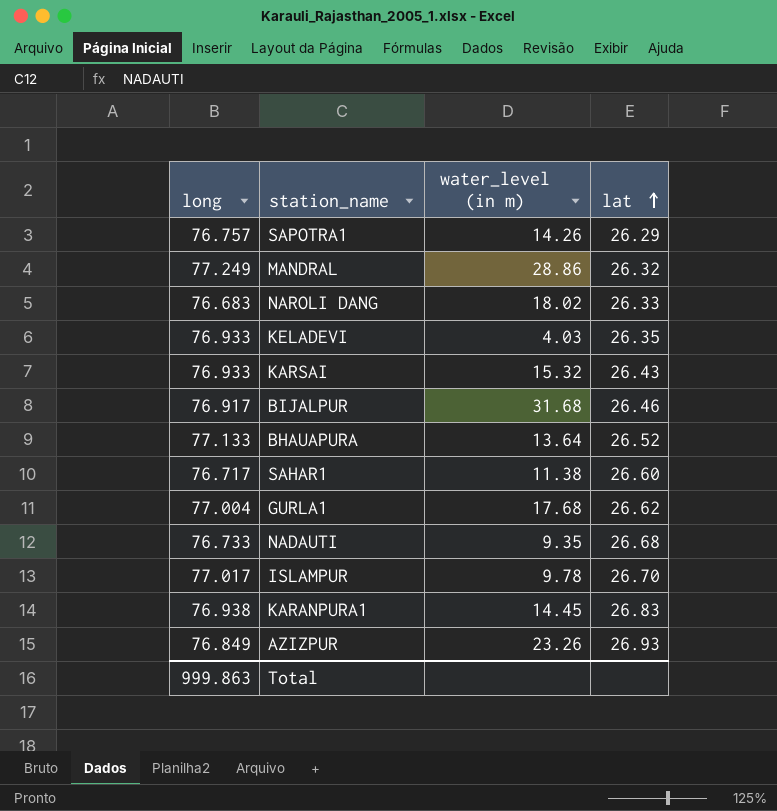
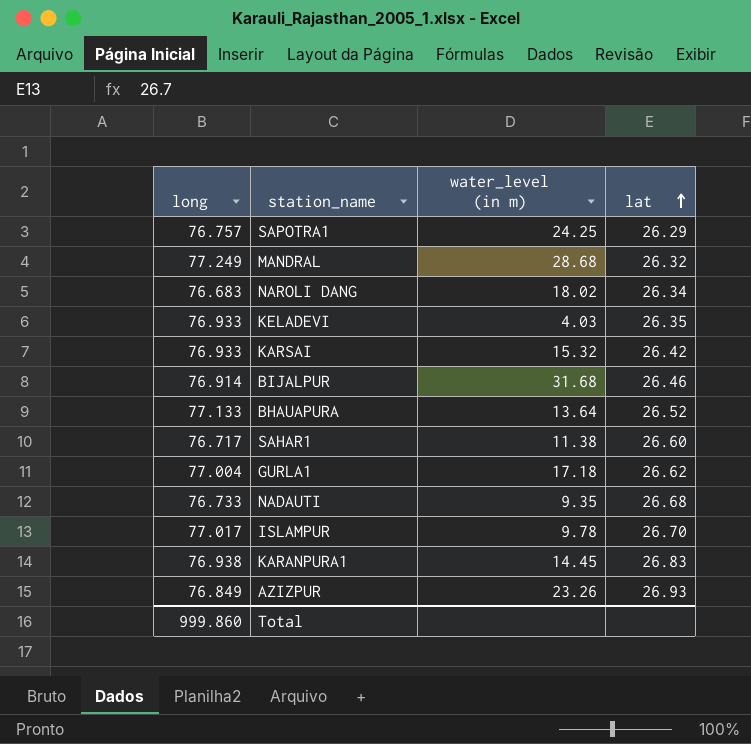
SAPOTRA1 | water_level (in m): 14.26 -> 24.25
MANDRAL | water_level (in m): 28.86 -> 28.68
NAROLI DANG | lat: 26.33 -> 26.34
KARSAI | lat: 26.43 -> 26.42
BIJALPUR | long: 76.917 -> 76.914
GURLA1 | water_level (in m): 17.68 -> 17.18
Total | long: 999.863 -> 999.860

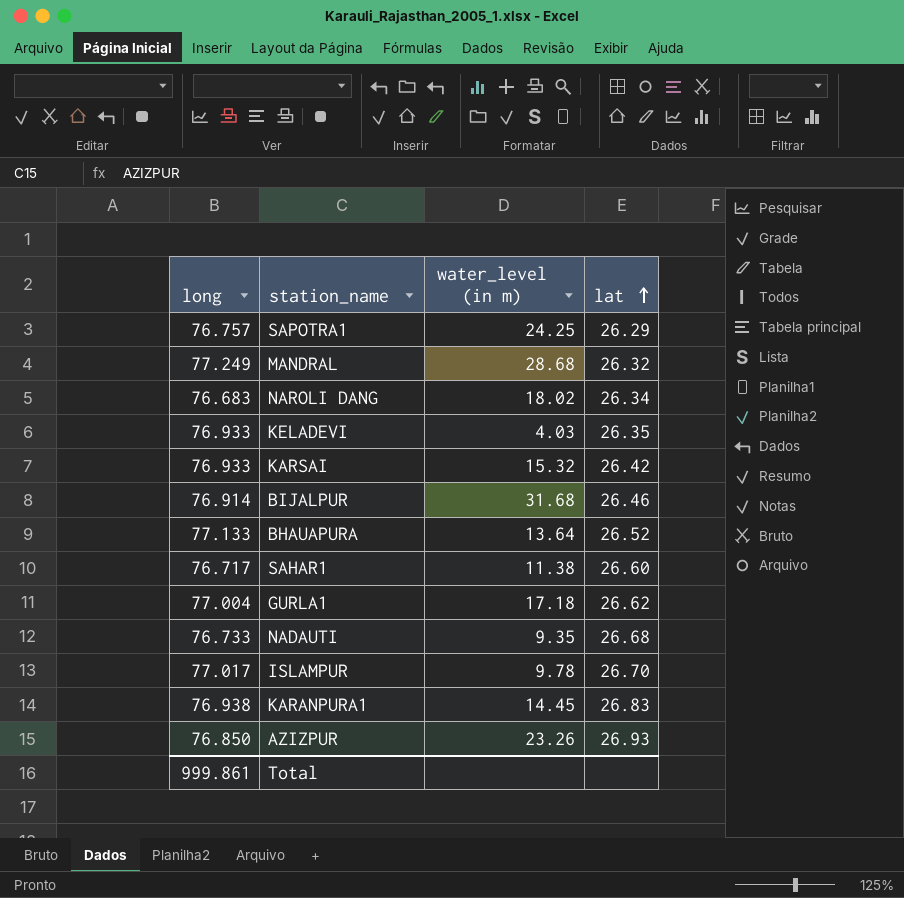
AZIZPUR | long: 76.849 -> 76.850
Total | long: 999.860 -> 999.861

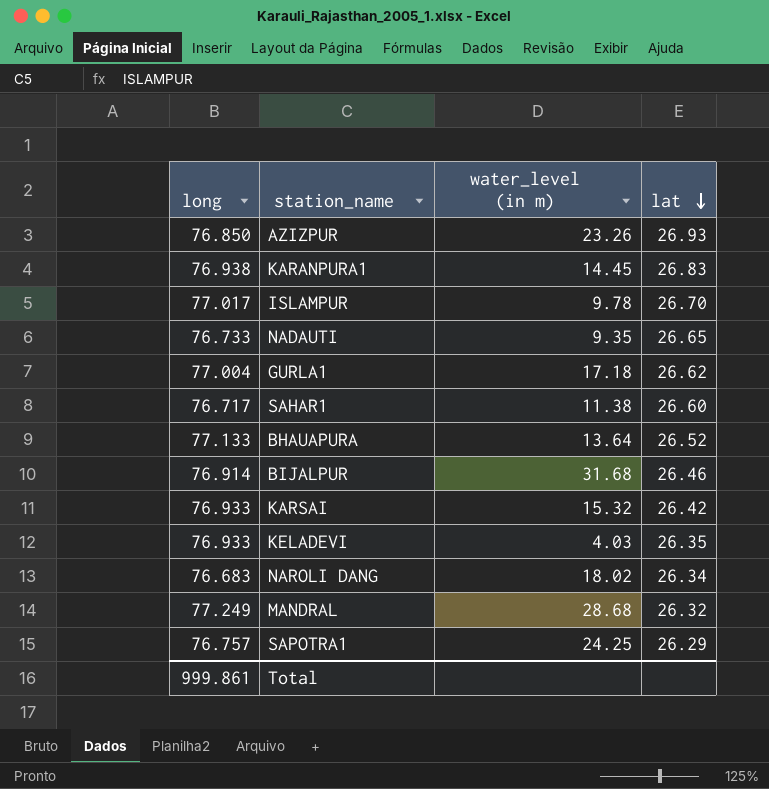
row order: lat ascending -> lat descending
NADAUTI | lat: 26.68 -> 26.65

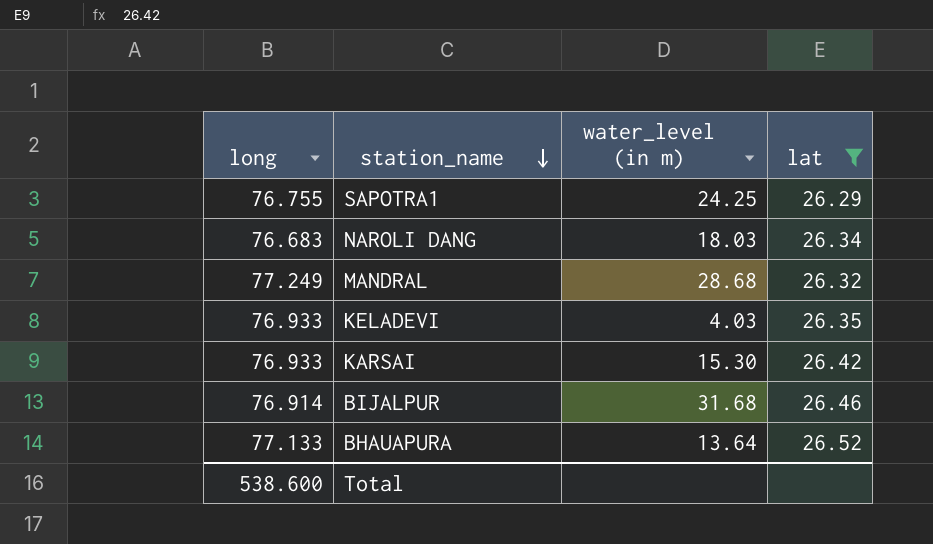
filter: none -> lat <= 26.52
row order: lat descending -> station_name descending
SAPOTRA1 | long: 76.757 -> 76.755
NAROLI DANG | water_level (in m): 18.02 -> 18.03
KARSAI | water_level (in m): 15.32 -> 15.30
Total | long: 999.861 -> 538.600

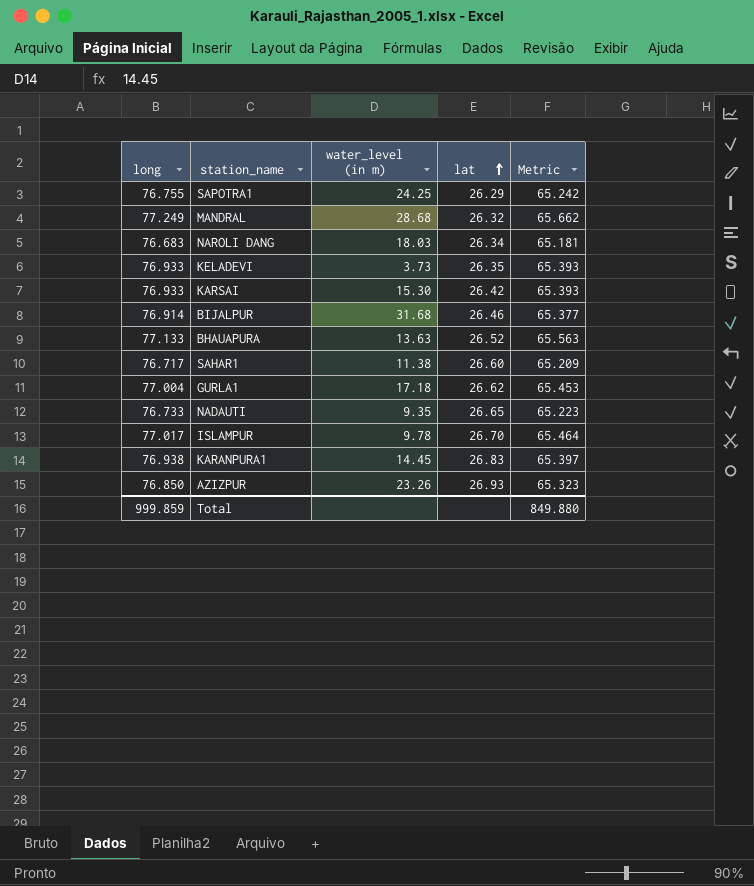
filter: lat <= 26.52 -> none
row order: station_name descending -> lat ascending
column Metric | formula: none -> [long] * 0.85
KELADEVI | water_level (in m): 4.03 -> 3.73
BHAUAPURA | water_level (in m): 13.64 -> 13.63
Total | long: 538.600 -> 999.859

